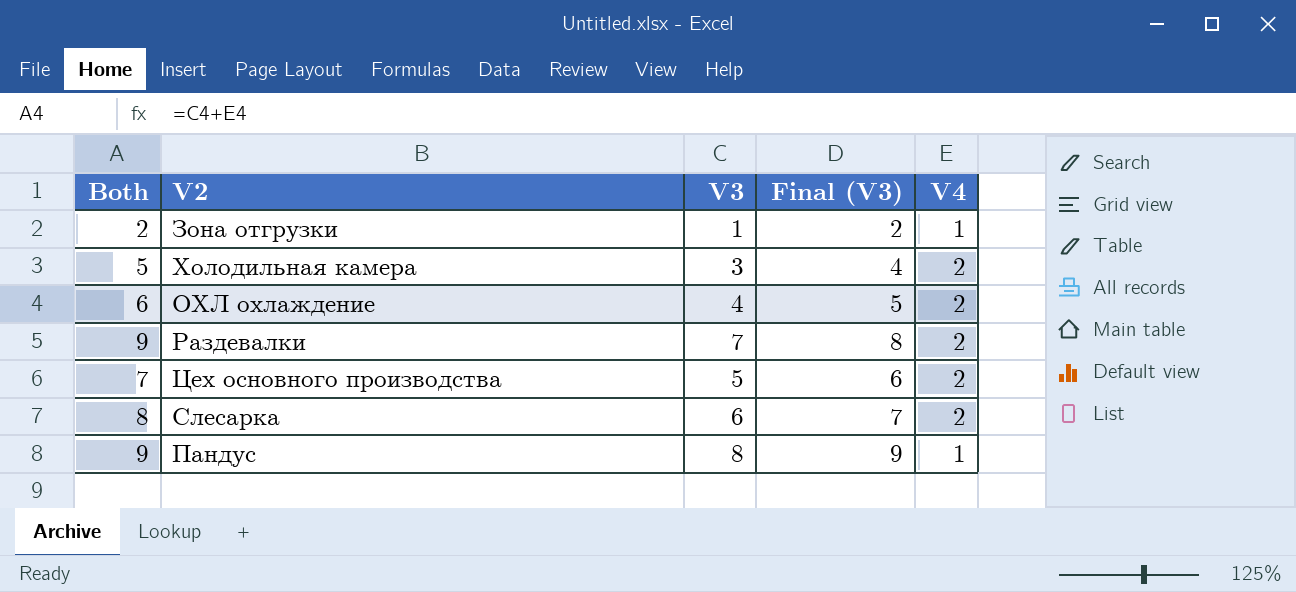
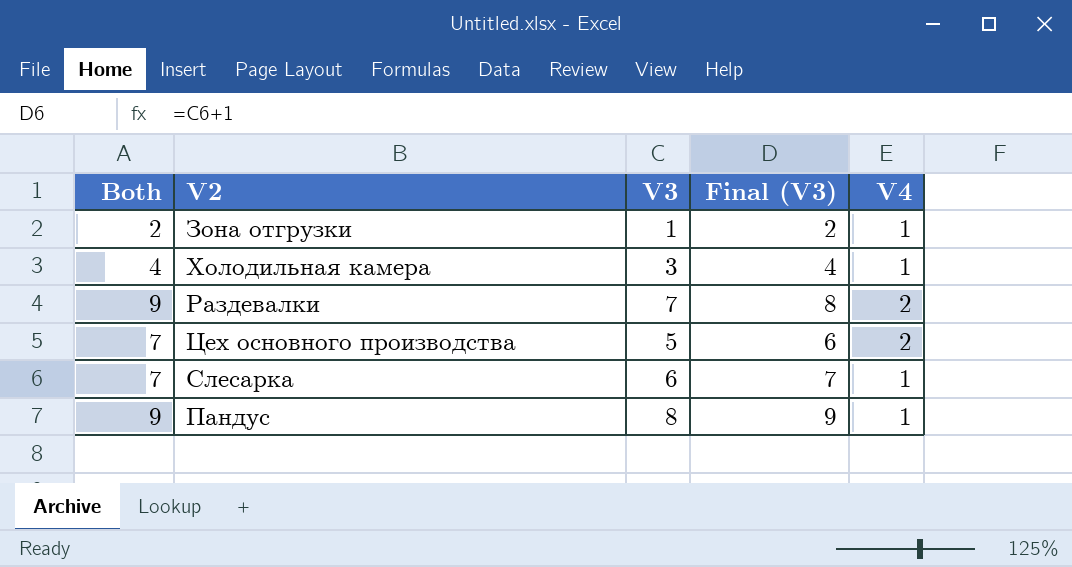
row ОХЛ охлаждение: 6 | 4 | 5 | 2 -> none
Холодильная камера | Both: 5 -> 4
Холодильная камера | V4: 2 -> 1
Слесарка | Both: 8 -> 7
Слесарка | V4: 2 -> 1

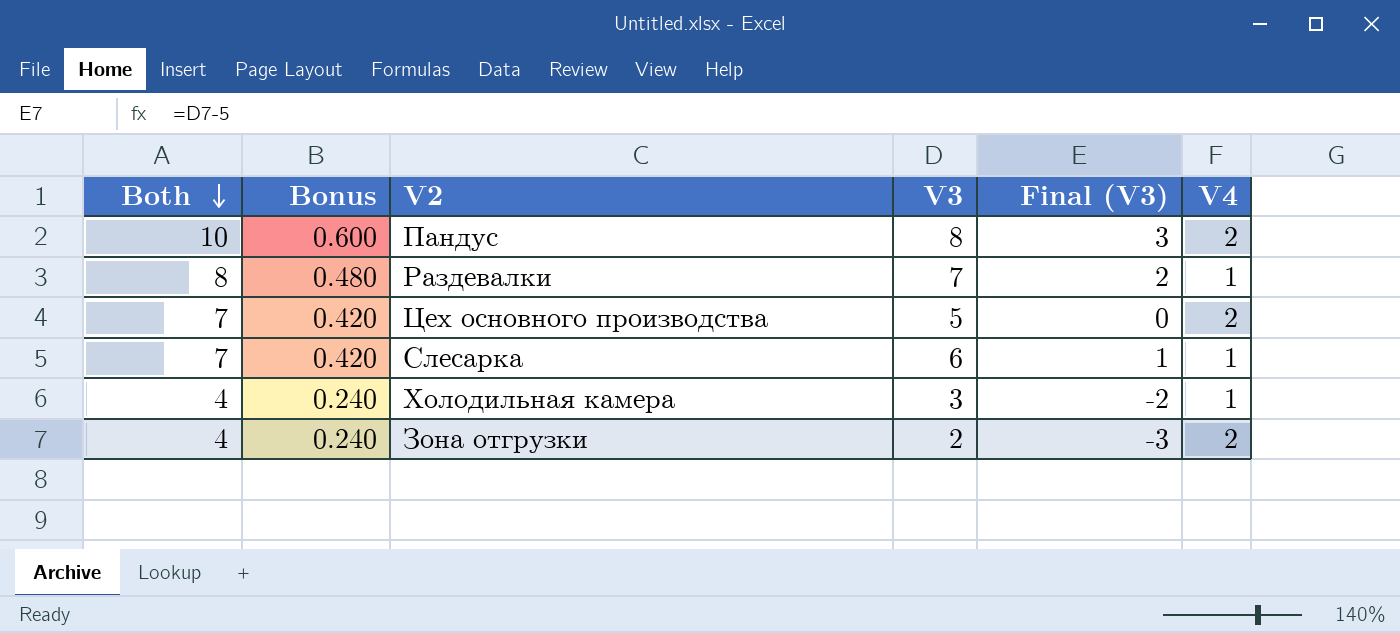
row order: none -> Both descending
column Bonus | formula: none -> [Both] * 0.06
column Final (V3) | formula: [V3] + 1 -> [V3] - 5
Пандус | Both: 9 -> 10
Пандус | V4: 1 -> 2
Раздевалки | Both: 9 -> 8
Раздевалки | V4: 2 -> 1
Зона отгрузки | Both: 2 -> 4
Зона отгрузки | V3: 1 -> 2
Зона отгрузки | V4: 1 -> 2

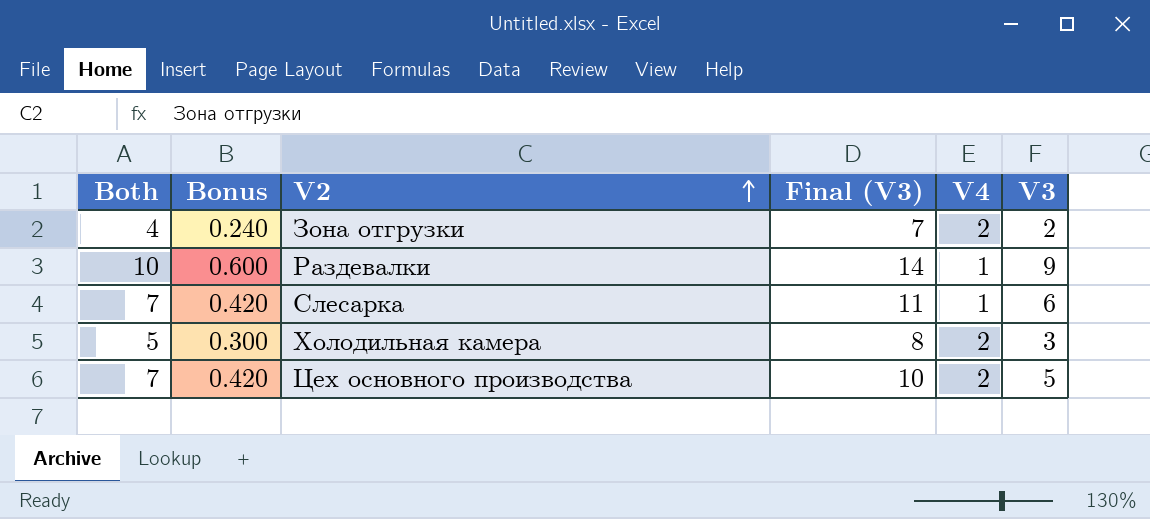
row order: Both descending -> V2 ascending
column Final (V3) | formula: [V3] - 5 -> [V3] + 5
column V3 | position: 4 -> 6
row Пандус: 10 | 0.600 | 8 | 3 | 2 -> none
Раздевалки | Both: 8 -> 10
Раздевалки | Bonus: 0.480 -> 0.600
Раздевалки | V3: 7 -> 9
Холодильная камера | Both: 4 -> 5
Холодильная камера | Bonus: 0.240 -> 0.300
Холодильная камера | V4: 1 -> 2

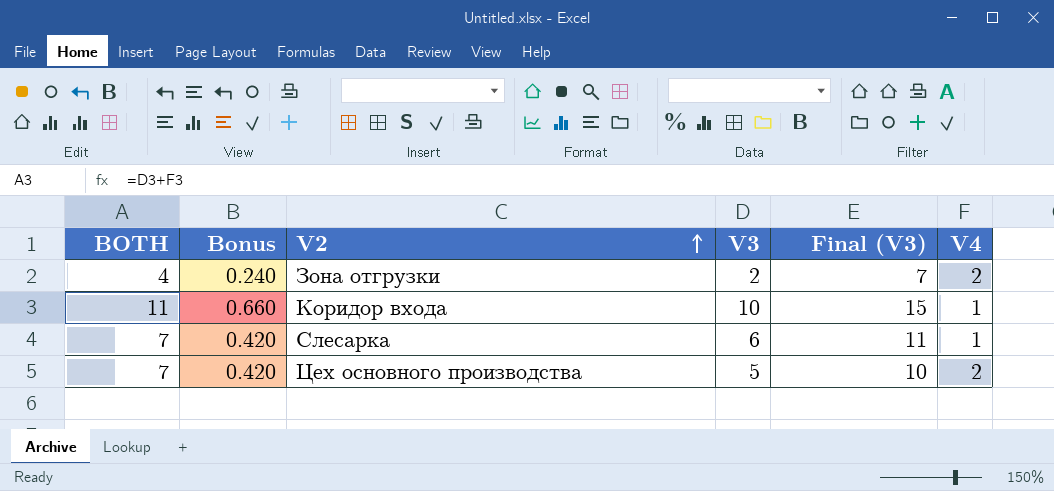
column name: Both -> BOTH
column V3 | position: 6 -> 4
row Раздевалки: 10 | 0.600 | 14 | 1 | 9 -> none
row Холодильная камера: 5 | 0.300 | 8 | 2 | 3 -> none
row Коридор входа: none -> 11 | 0.660 | 10 | 15 | 1

